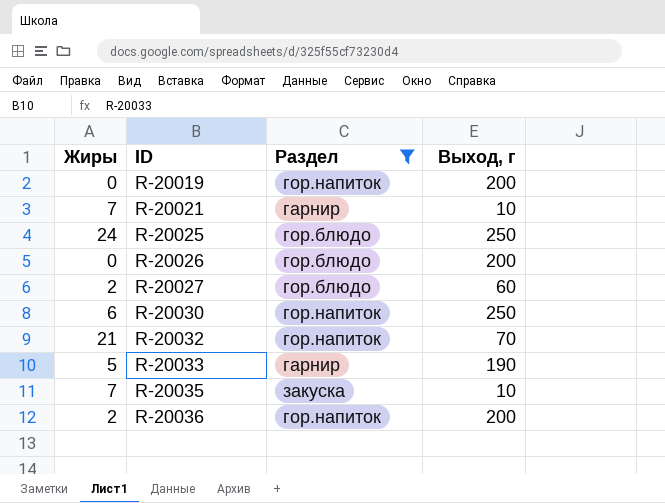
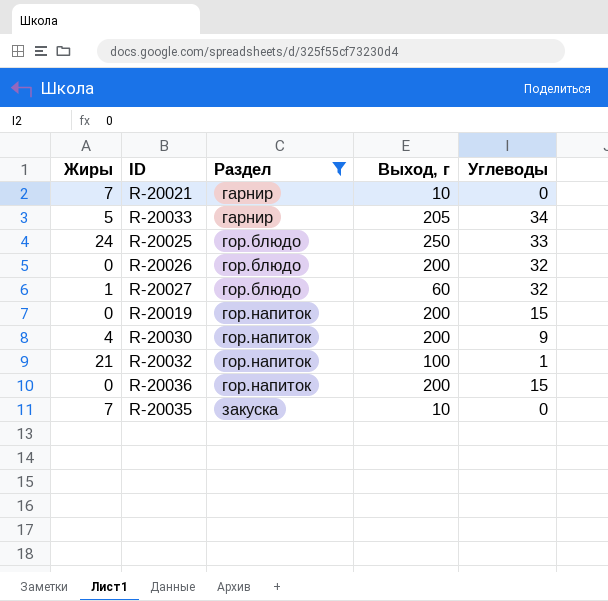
row order: ID ascending -> Раздел ascending
column Углеводы | position: none -> 5
R-20033 | Выход, г: 190 -> 205
R-20027 | Жиры: 2 -> 1
R-20030 | Жиры: 6 -> 4
R-20030 | Выход, г: 250 -> 200
R-20032 | Выход, г: 70 -> 100
R-20036 | Жиры: 2 -> 0

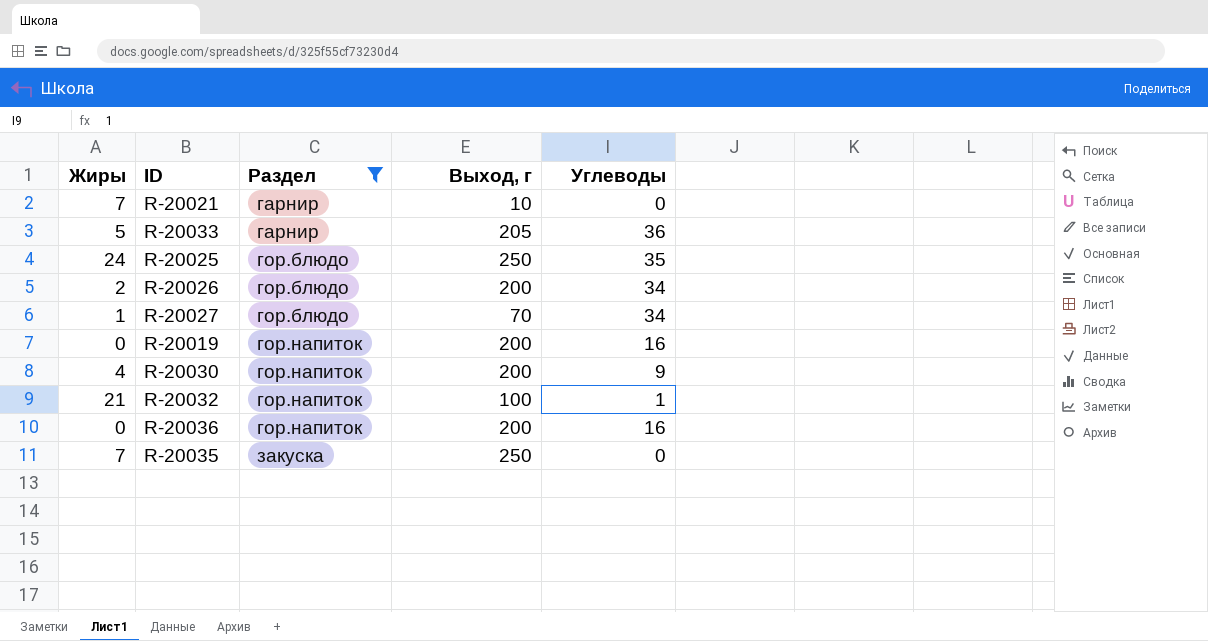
R-20033 | Углеводы: 34 -> 36
R-20025 | Углеводы: 33 -> 35
R-20026 | Жиры: 0 -> 2
R-20026 | Углеводы: 32 -> 34
R-20027 | Выход, г: 60 -> 70
R-20027 | Углеводы: 32 -> 34
R-20019 | Углеводы: 15 -> 16
R-20036 | Углеводы: 15 -> 16
R-20035 | Выход, г: 10 -> 250

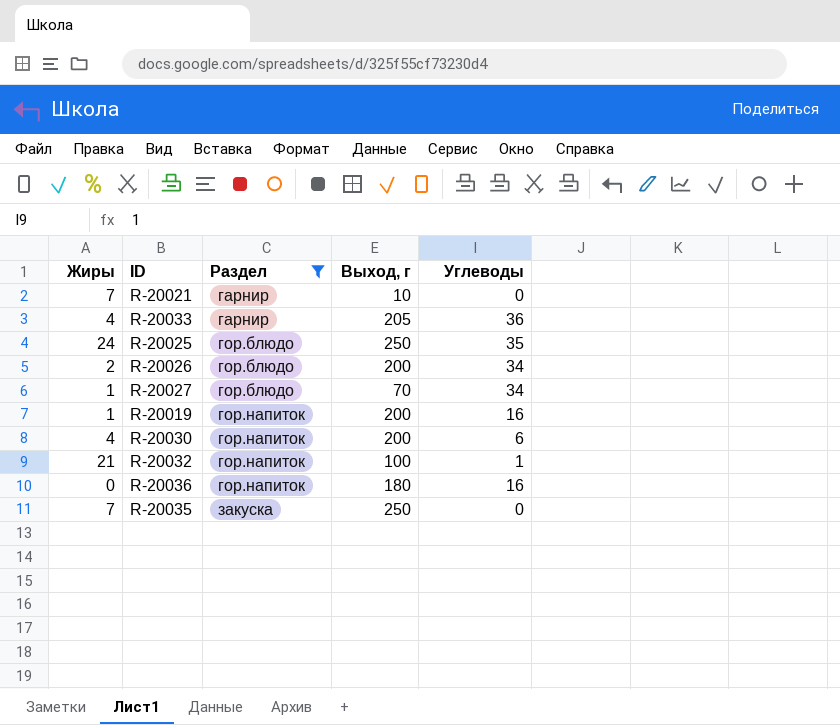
R-20033 | Жиры: 5 -> 4
R-20019 | Жиры: 0 -> 1
R-20030 | Углеводы: 9 -> 6
R-20036 | Выход, г: 200 -> 180

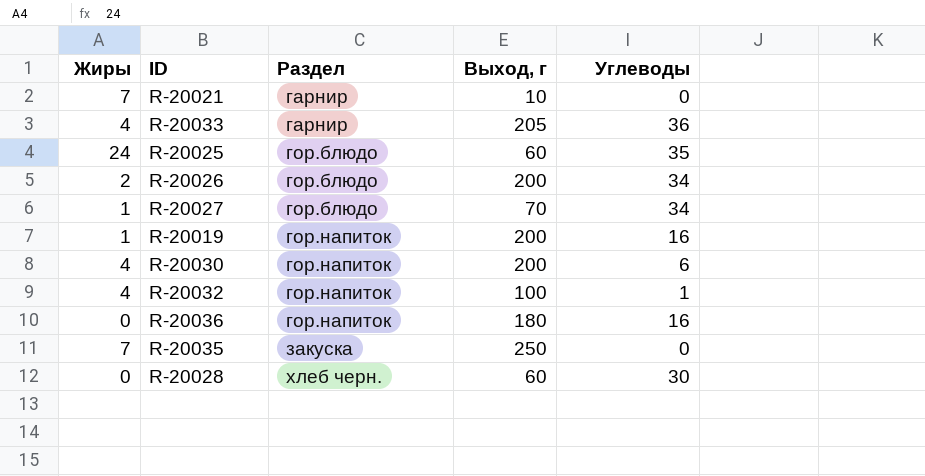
filter: Раздел != хлеб черн. -> none
R-20025 | Выход, г: 250 -> 60
R-20032 | Жиры: 21 -> 4

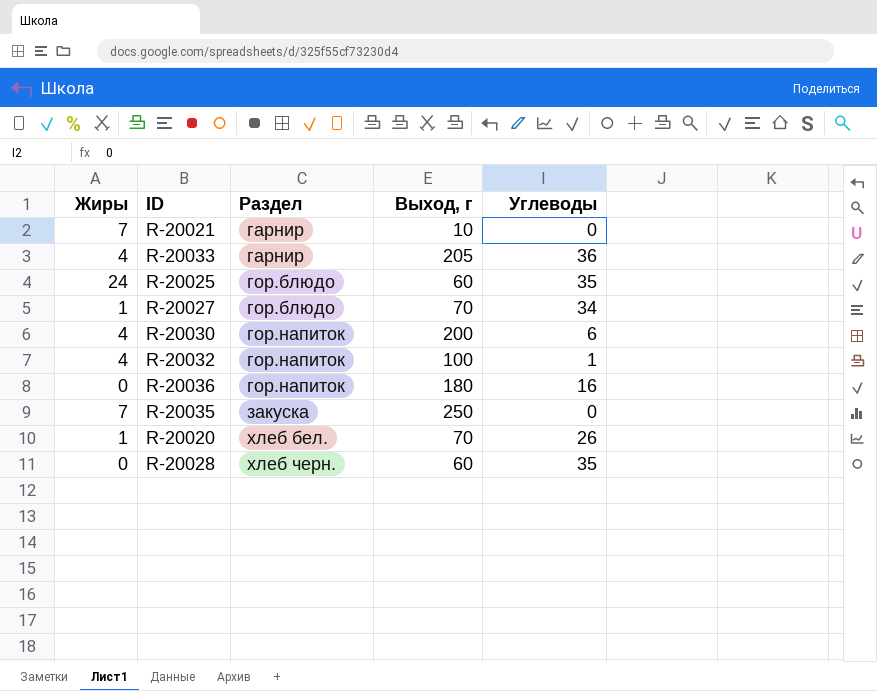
row R-20026: 2 | гор.блюдо | 200 | 34 -> none
row R-20019: 1 | гор.напиток | 200 | 16 -> none
row R-20020: none -> 1 | хлеб бел. | 70 | 26
R-20028 | Углеводы: 30 -> 35

